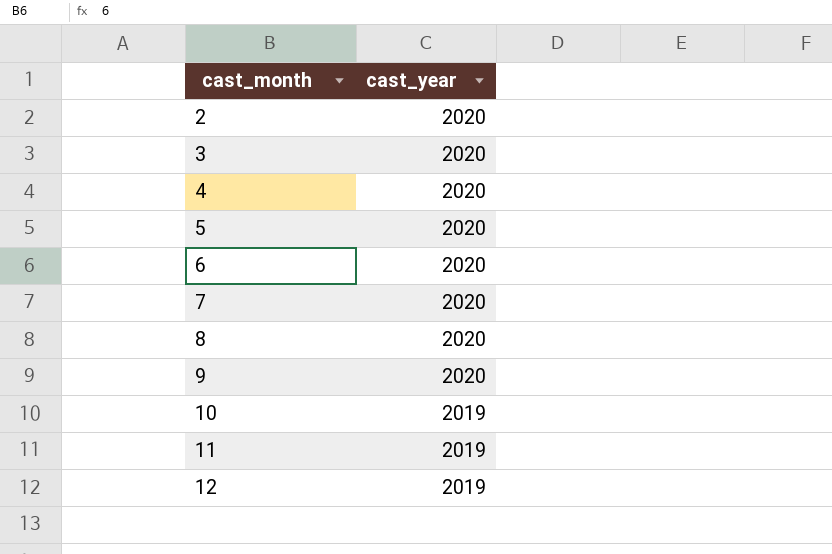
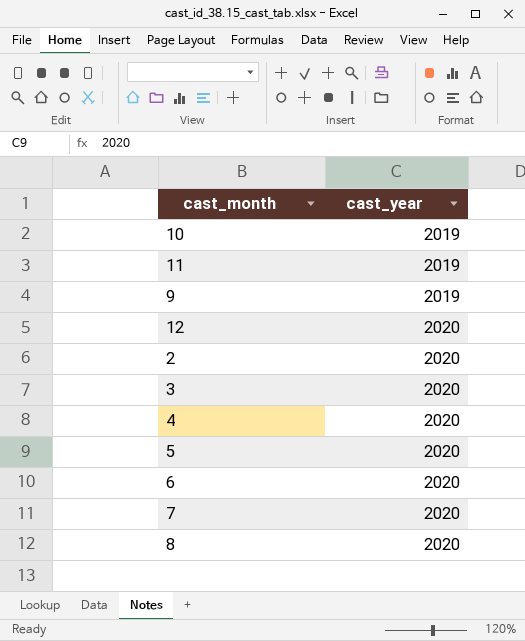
row order: cast_month ascending -> cast_year ascending
9 | cast_year: 2020 -> 2019
12 | cast_year: 2019 -> 2020

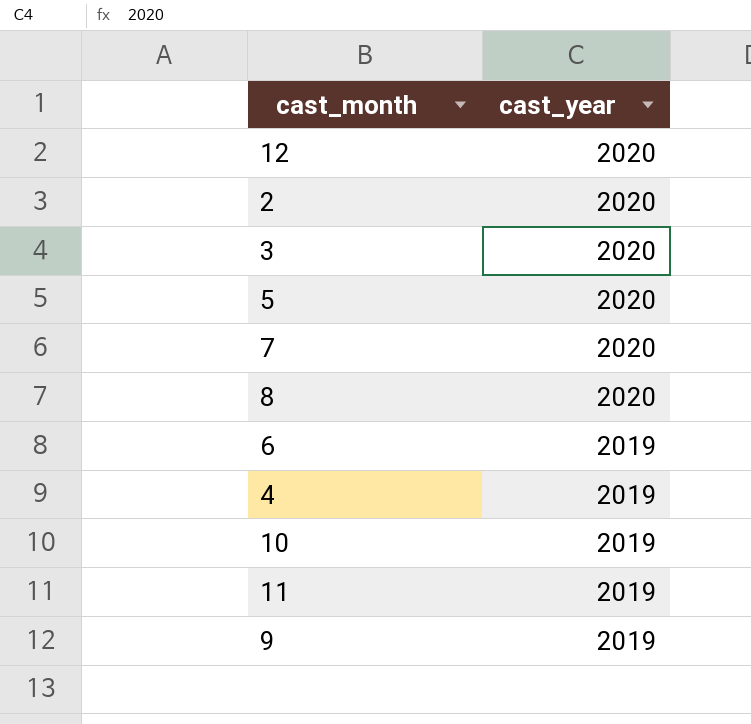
row order: cast_year ascending -> cast_year descending
6 | cast_year: 2020 -> 2019
4 | cast_year: 2020 -> 2019

